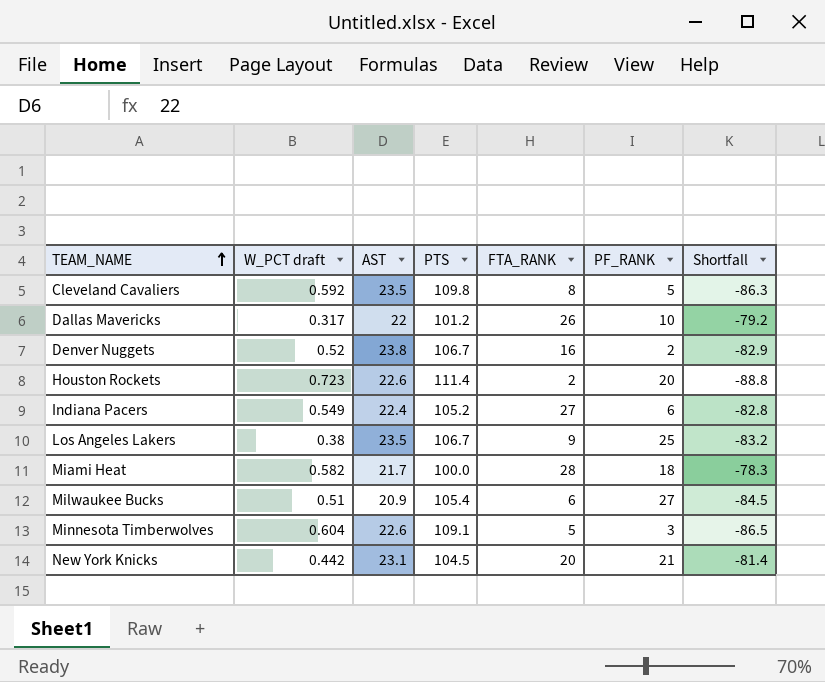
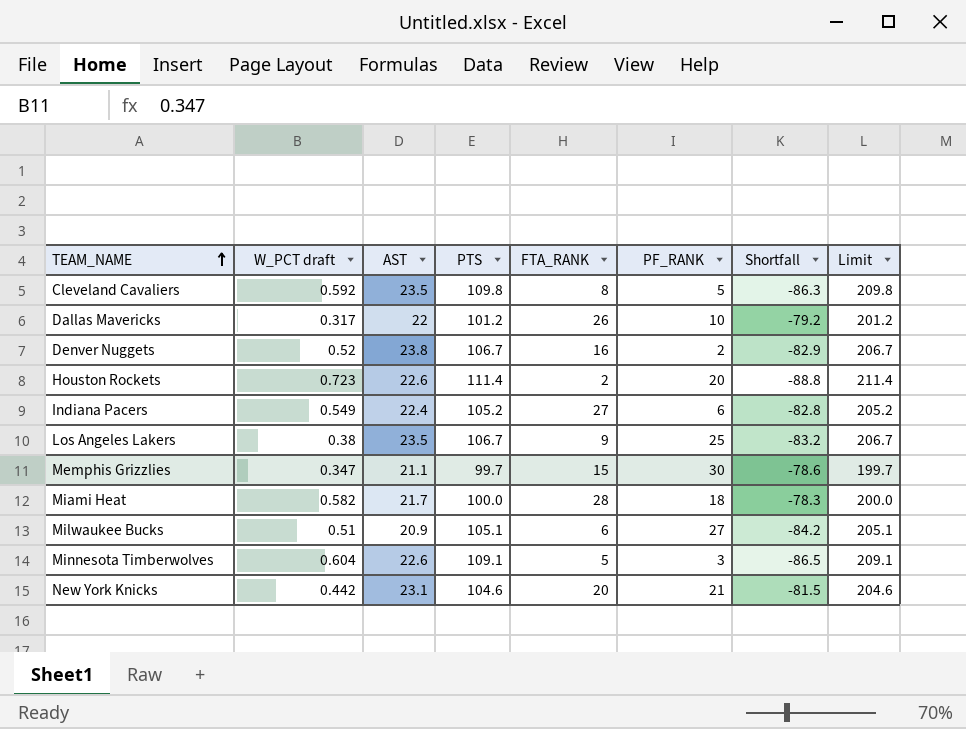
column Limit | formula: none -> [PTS] + 100
row Memphis Grizzlies: none -> 0.347 | 21.1 | 99.7 | 15 | 30 | -78.6 | 199.7
Milwaukee Bucks | PTS: 105.4 -> 105.1
Milwaukee Bucks | Shortfall: -84.5 -> -84.2
New York Knicks | PTS: 104.5 -> 104.6
New York Knicks | Shortfall: -81.4 -> -81.5

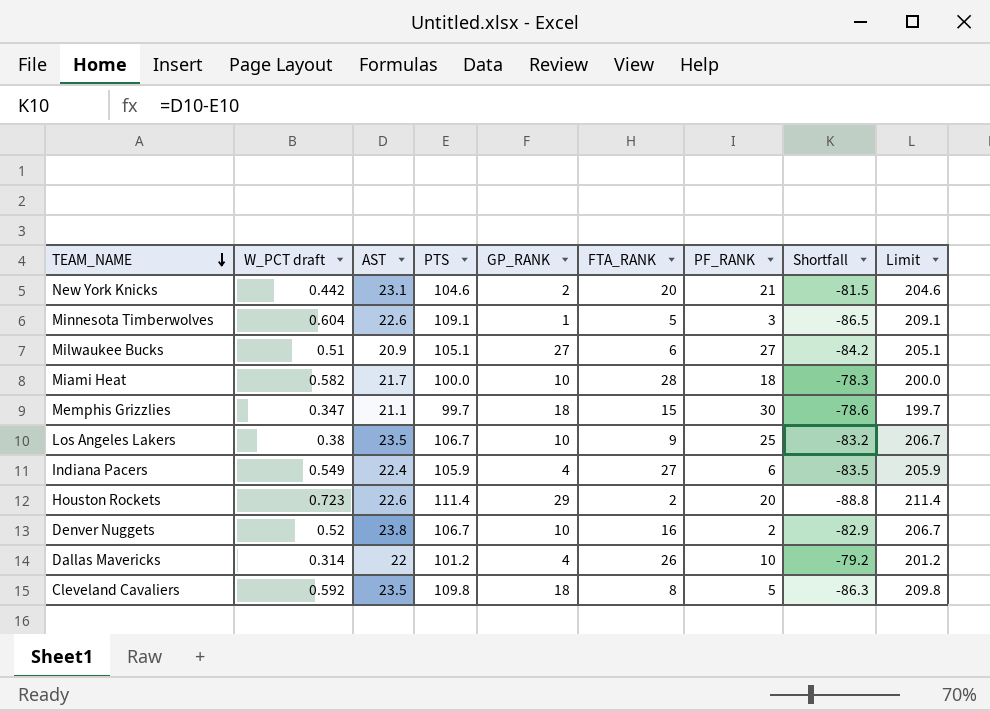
row order: TEAM_NAME ascending -> TEAM_NAME descending
column GP_RANK | position: none -> 5
Indiana Pacers | PTS: 105.2 -> 105.9
Indiana Pacers | Shortfall: -82.8 -> -83.5
Indiana Pacers | Limit: 205.2 -> 205.9
Dallas Mavericks | W_PCT draft: 0.317 -> 0.314

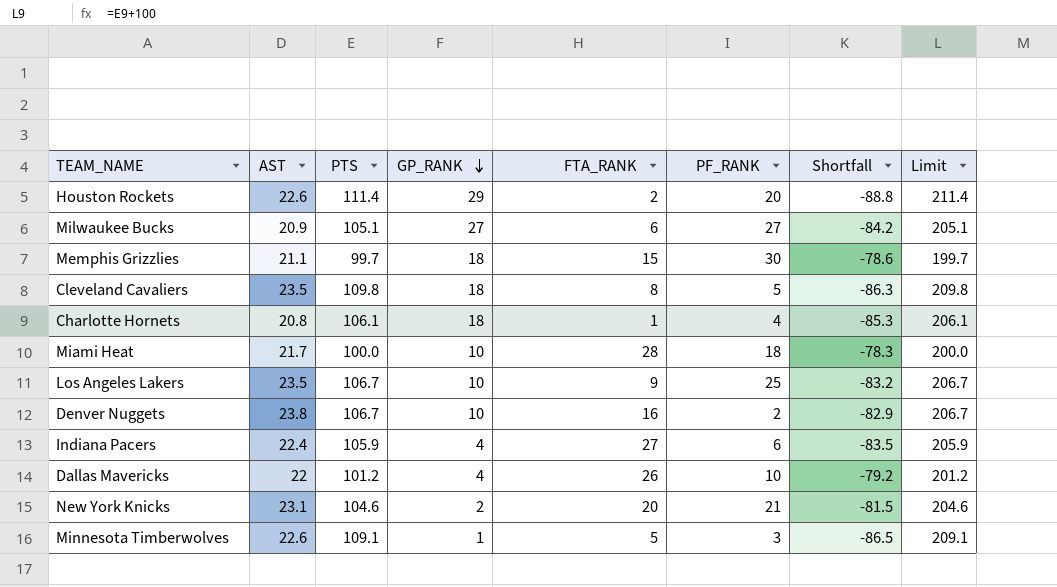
row order: TEAM_NAME descending -> GP_RANK descending
column W_PCT draft | position: 2 -> none
row Charlotte Hornets: none -> 20.8 | 106.1 | 18 | 1 | 4 | -85.3 | 206.1

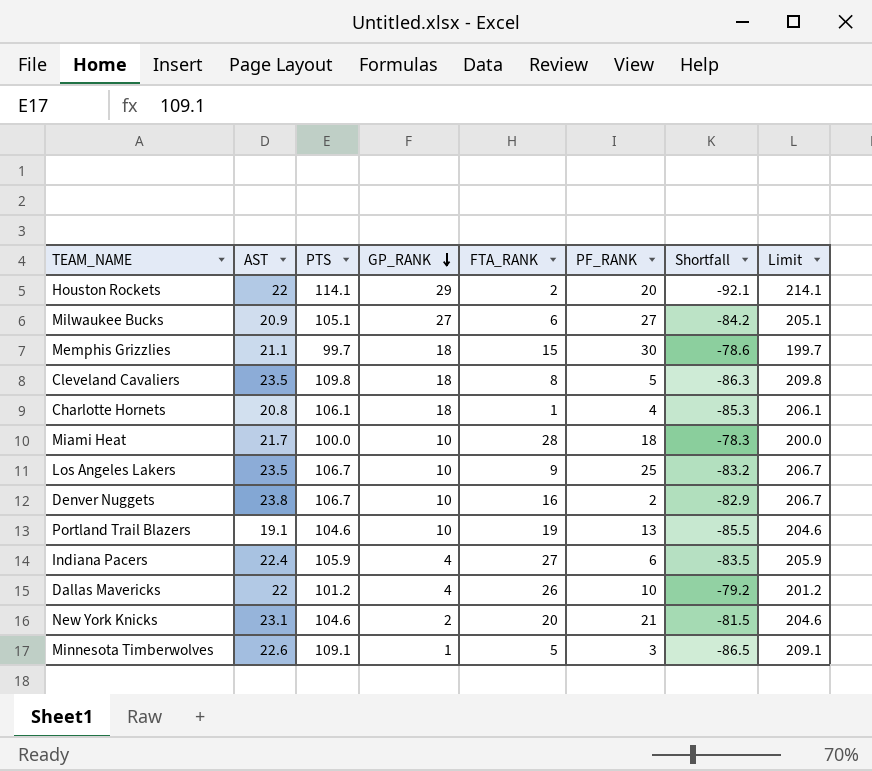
Houston Rockets | AST: 22.6 -> 22
Houston Rockets | PTS: 111.4 -> 114.1
Houston Rockets | Shortfall: -88.8 -> -92.1
Houston Rockets | Limit: 211.4 -> 214.1
row Portland Trail Blazers: none -> 19.1 | 104.6 | 10 | 19 | 13 | -85.5 | 204.6

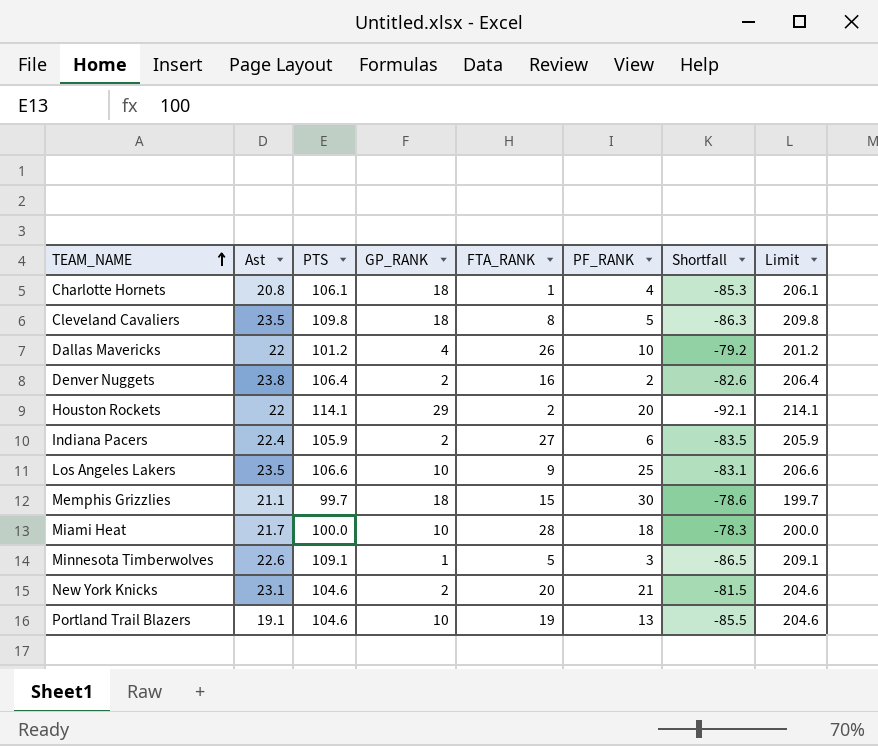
row order: GP_RANK descending -> TEAM_NAME ascending
column name: AST -> Ast
row Milwaukee Bucks: 20.9 | 105.1 | 27 | 6 | 27 | -84.2 | 205.1 -> none
Denver Nuggets | PTS: 106.7 -> 106.4
Denver Nuggets | GP_RANK: 10 -> 2
Denver Nuggets | Shortfall: -82.9 -> -82.6
Denver Nuggets | Limit: 206.7 -> 206.4
Indiana Pacers | GP_RANK: 4 -> 2
Los Angeles Lakers | PTS: 106.7 -> 106.6
Los Angeles Lakers | Shortfall: -83.2 -> -83.1
Los Angeles Lakers | Limit: 206.7 -> 206.6

